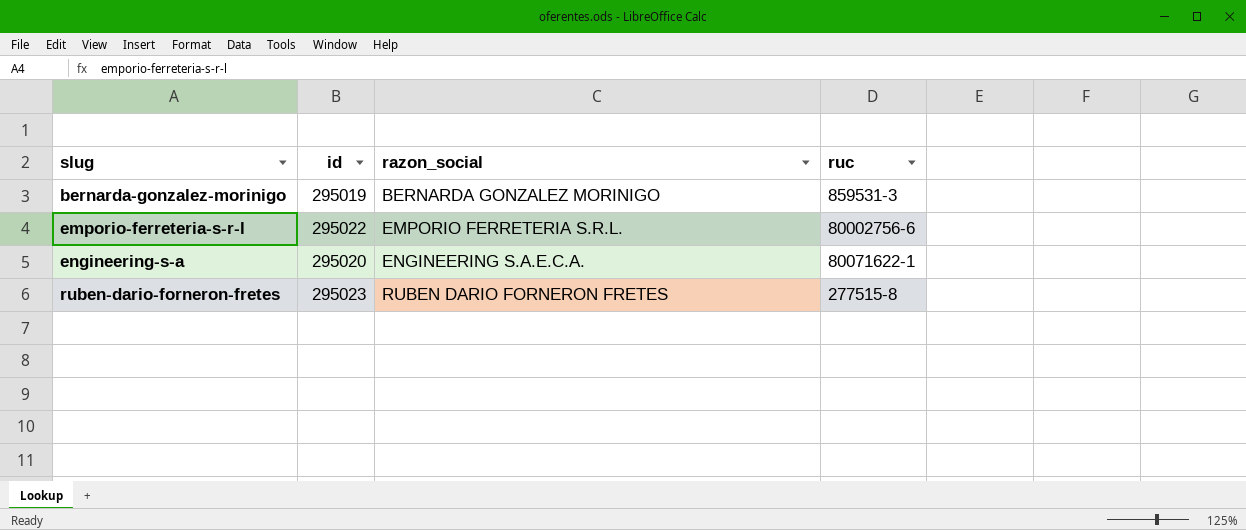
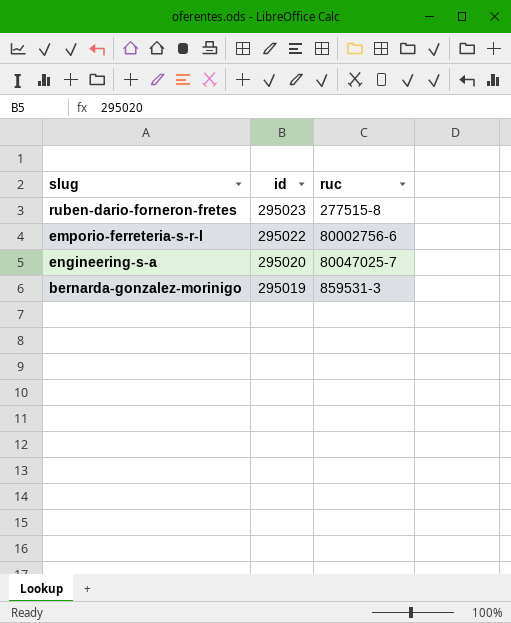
row order: slug ascending -> id descending
column razon_social | position: 3 -> none
engineering-s-a | ruc: 80071622-1 -> 80047025-7

